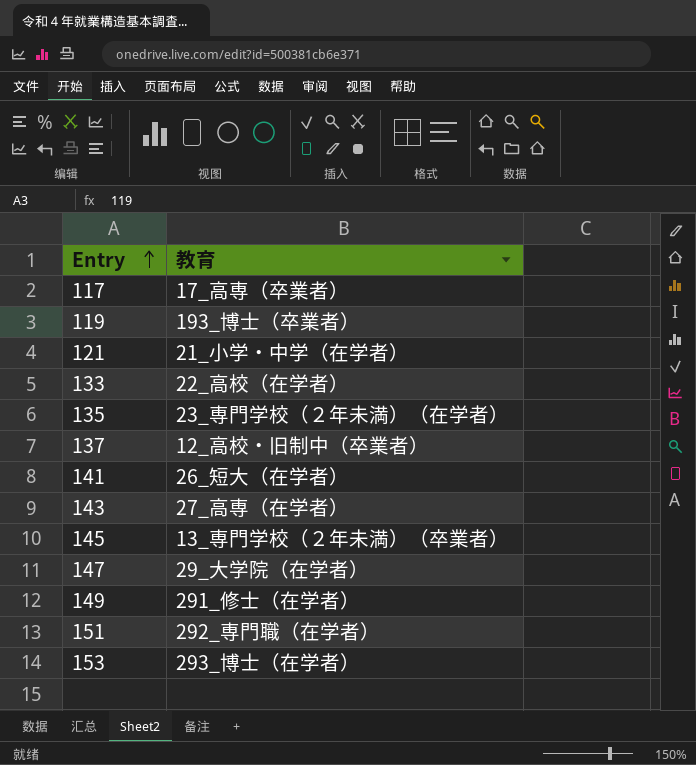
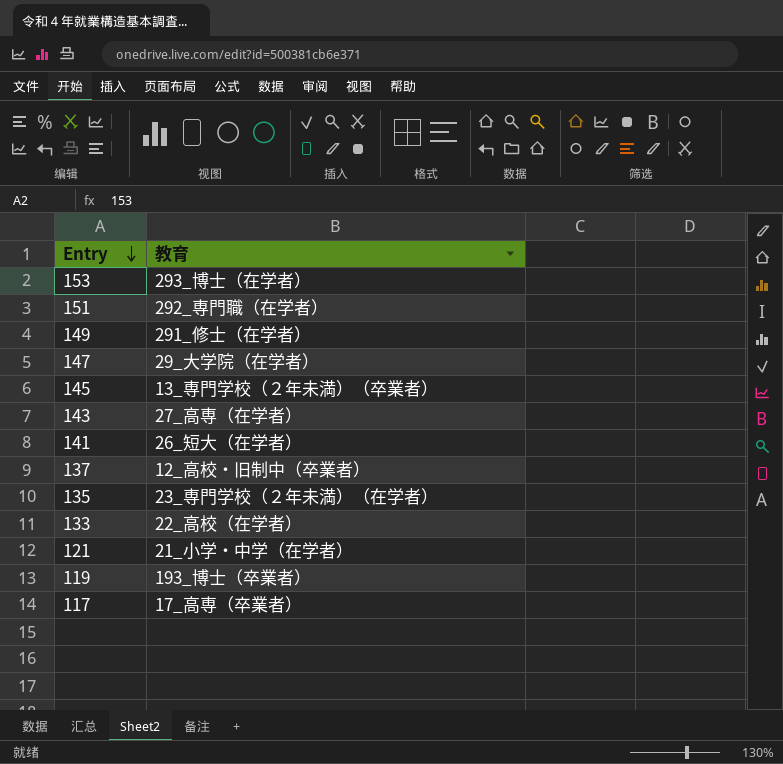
row order: Entry ascending -> Entry descending

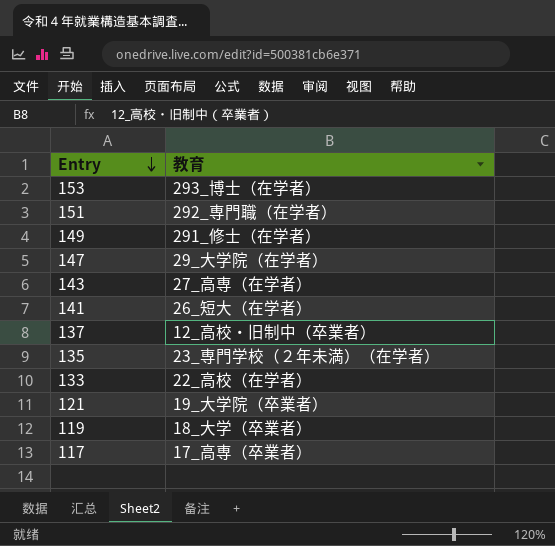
row 145: 13_専門学校（２年未満）（卒業者） -> none
121 | 教育: 21_小学・中学（在学者） -> 19_大学院（卒業者）
119 | 教育: 193_博士（卒業者） -> 18_大学（卒業者）

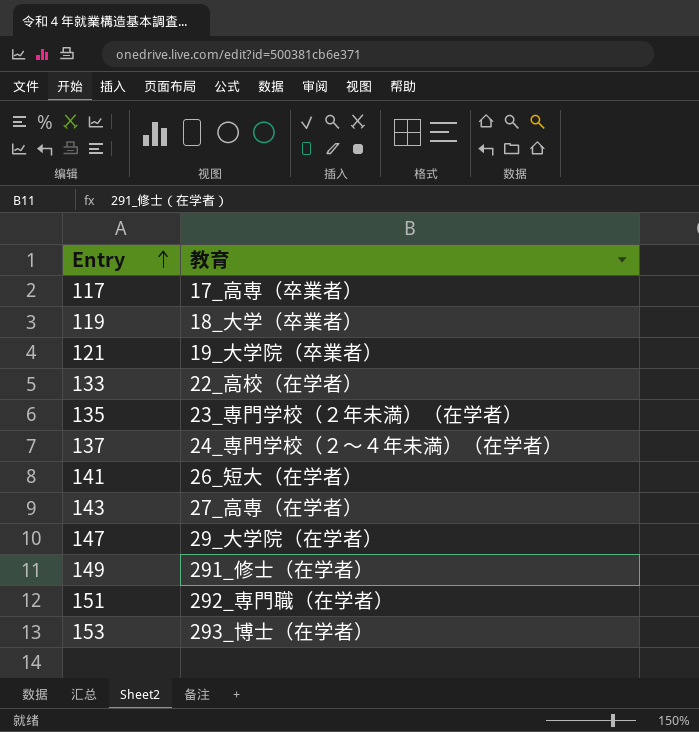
row order: Entry descending -> Entry ascending
137 | 教育: 12_高校・旧制中（卒業者） -> 24_専門学校（２～４年未満）（在学者）

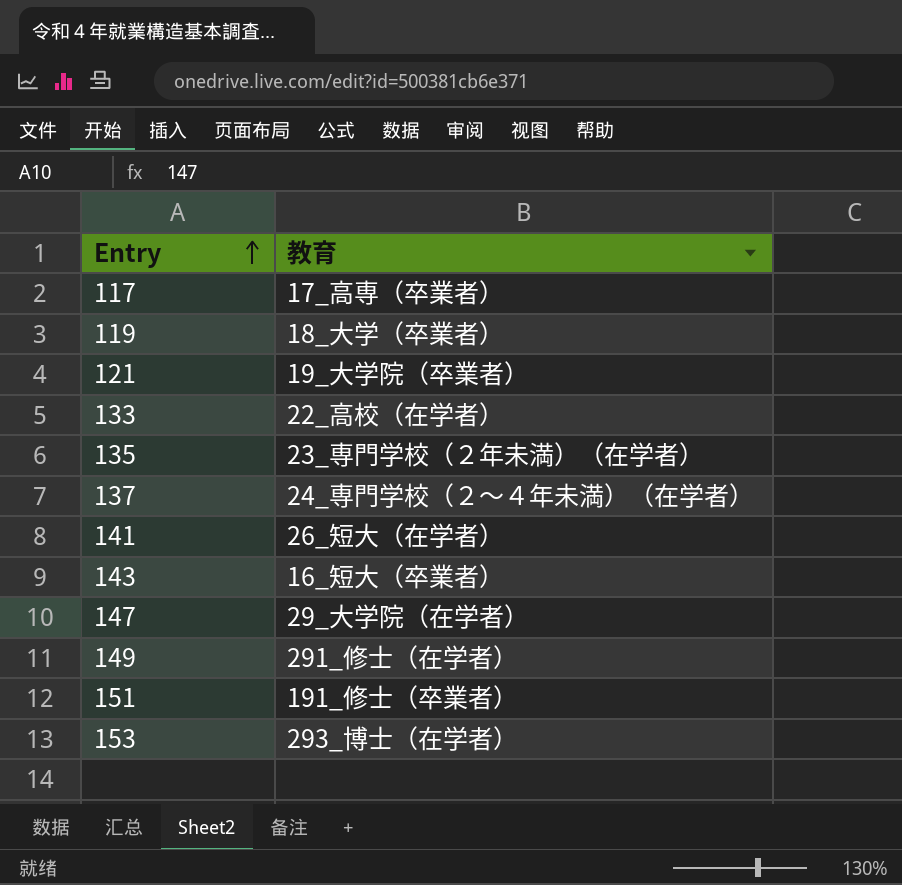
143 | 教育: 27_高専（在学者） -> 16_短大（卒業者）
151 | 教育: 292_専門職（在学者） -> 191_修士（卒業者）

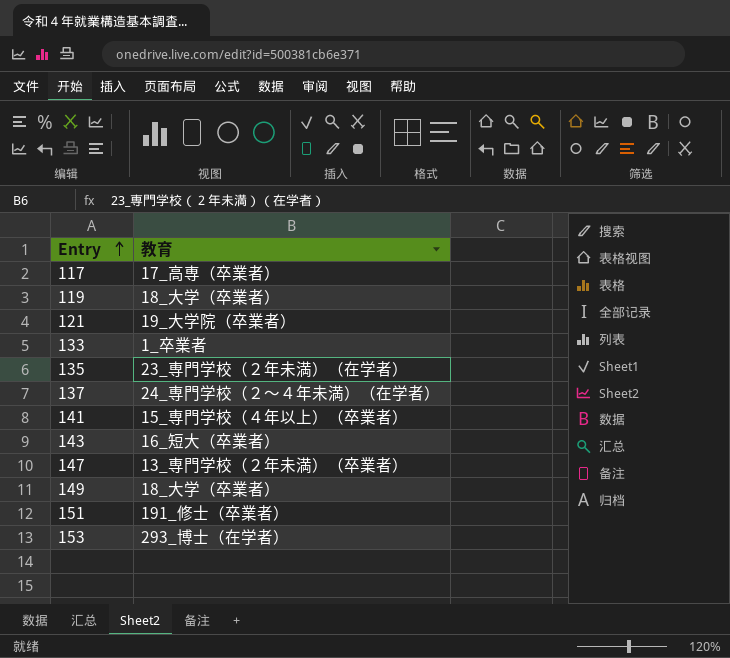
133 | 教育: 22_高校（在学者） -> 1_卒業者
141 | 教育: 26_短大（在学者） -> 15_専門学校（４年以上）（卒業者）
147 | 教育: 29_大学院（在学者） -> 13_専門学校（２年未満）（卒業者）
149 | 教育: 291_修士（在学者） -> 18_大学（卒業者）

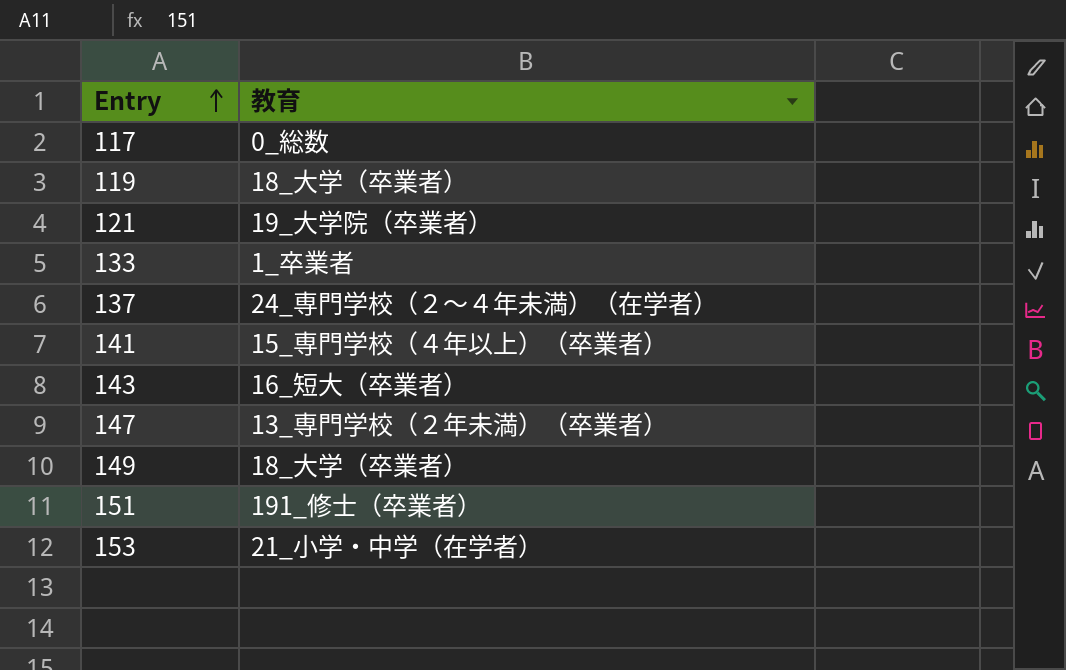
row 135: 23_専門学校（２年未満）（在学者） -> none
117 | 教育: 17_高専（卒業者） -> 0_総数
153 | 教育: 293_博士（在学者） -> 21_小学・中学（在学者）

